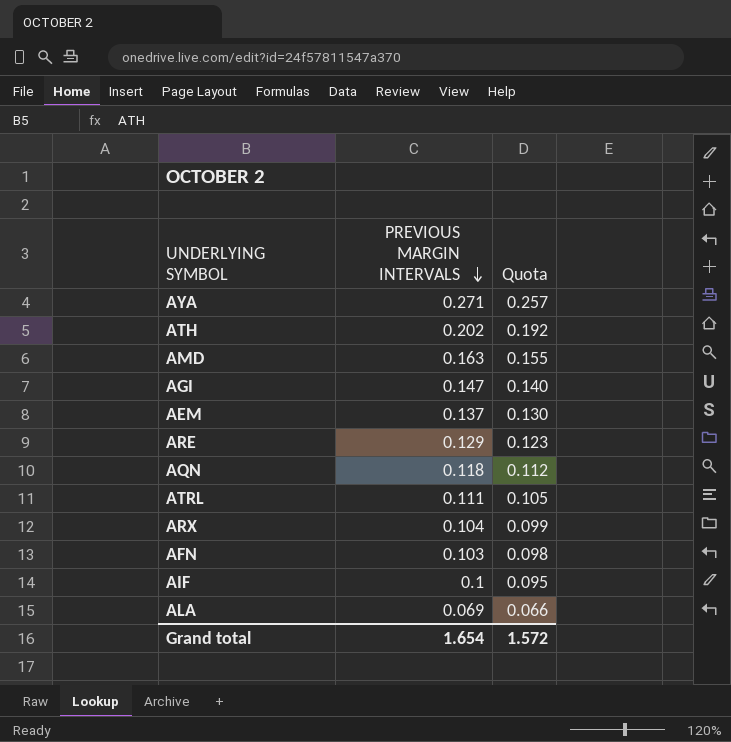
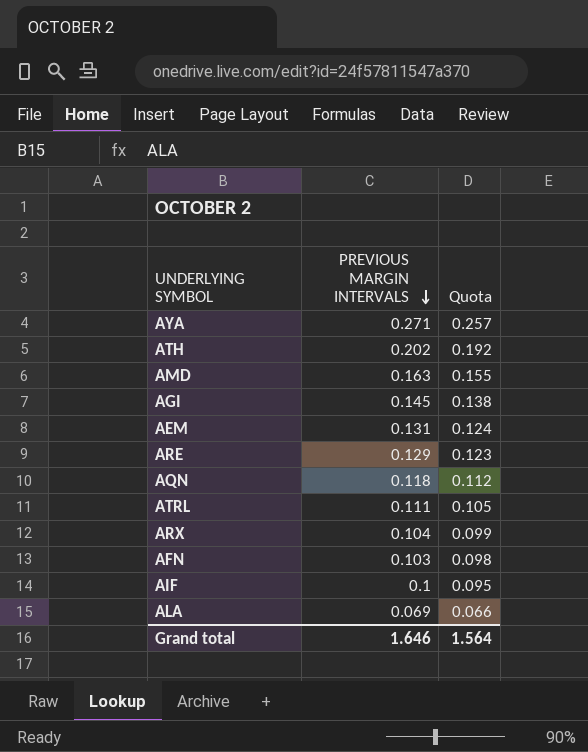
AGI | PREVIOUS MARGIN INTERVALS: 0.147 -> 0.145
AGI | Quota: 0.140 -> 0.138
AEM | PREVIOUS MARGIN INTERVALS: 0.137 -> 0.131
AEM | Quota: 0.130 -> 0.124
Grand total | PREVIOUS MARGIN INTERVALS: 1.654 -> 1.646
Grand total | Quota: 1.572 -> 1.564

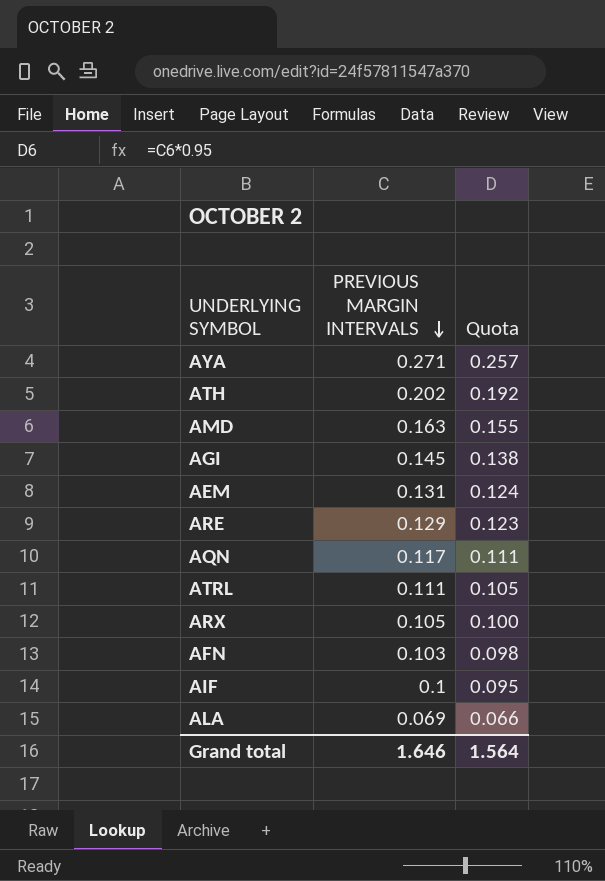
AQN | PREVIOUS MARGIN INTERVALS: 0.118 -> 0.117
AQN | Quota: 0.112 -> 0.111
ARX | PREVIOUS MARGIN INTERVALS: 0.104 -> 0.105
ARX | Quota: 0.099 -> 0.100

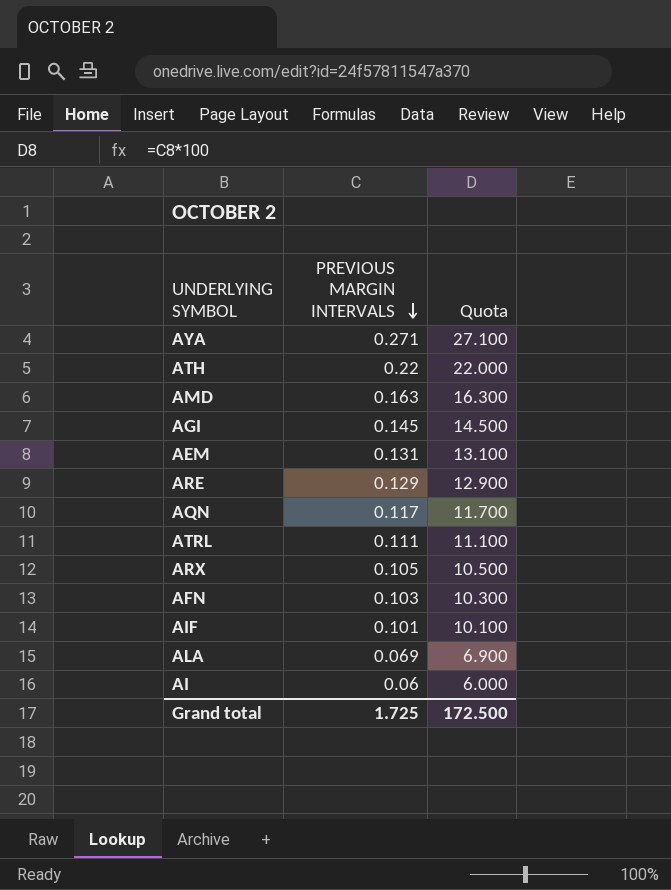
column Quota | formula: [PREVIOUS MARGIN INTERVALS] * 0.95 -> [PREVIOUS MARGIN INTERVALS] * 100
ATH | PREVIOUS MARGIN INTERVALS: 0.202 -> 0.22
AIF | PREVIOUS MARGIN INTERVALS: 0.1 -> 0.101
row AI: none -> 0.06 | 6.000
Grand total | PREVIOUS MARGIN INTERVALS: 1.646 -> 1.725
Grand total | Quota: 1.564 -> 172.500

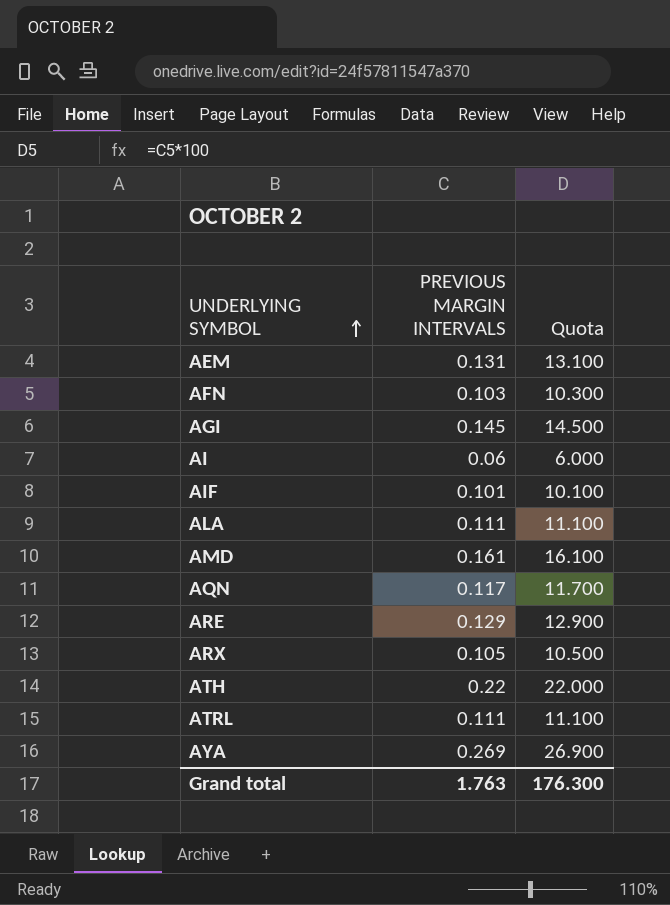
row order: PREVIOUS MARGIN INTERVALS descending -> UNDERLYING SYMBOL ascending
ALA | PREVIOUS MARGIN INTERVALS: 0.069 -> 0.111
ALA | Quota: 6.900 -> 11.100
AMD | PREVIOUS MARGIN INTERVALS: 0.163 -> 0.161
AMD | Quota: 16.300 -> 16.100
AYA | PREVIOUS MARGIN INTERVALS: 0.271 -> 0.269
AYA | Quota: 27.100 -> 26.900
Grand total | PREVIOUS MARGIN INTERVALS: 1.725 -> 1.763
Grand total | Quota: 172.500 -> 176.300

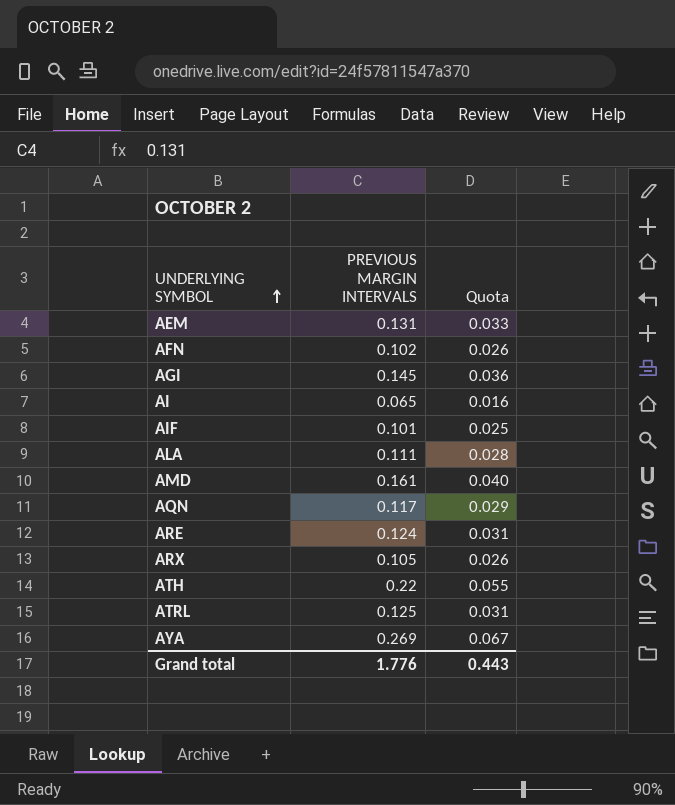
column Quota | formula: [PREVIOUS MARGIN INTERVALS] * 100 -> [PREVIOUS MARGIN INTERVALS] * 0.25
AFN | PREVIOUS MARGIN INTERVALS: 0.103 -> 0.102
AI | PREVIOUS MARGIN INTERVALS: 0.06 -> 0.065
ARE | PREVIOUS MARGIN INTERVALS: 0.129 -> 0.124
ATRL | PREVIOUS MARGIN INTERVALS: 0.111 -> 0.125
Grand total | PREVIOUS MARGIN INTERVALS: 1.763 -> 1.776
Grand total | Quota: 176.300 -> 0.443

